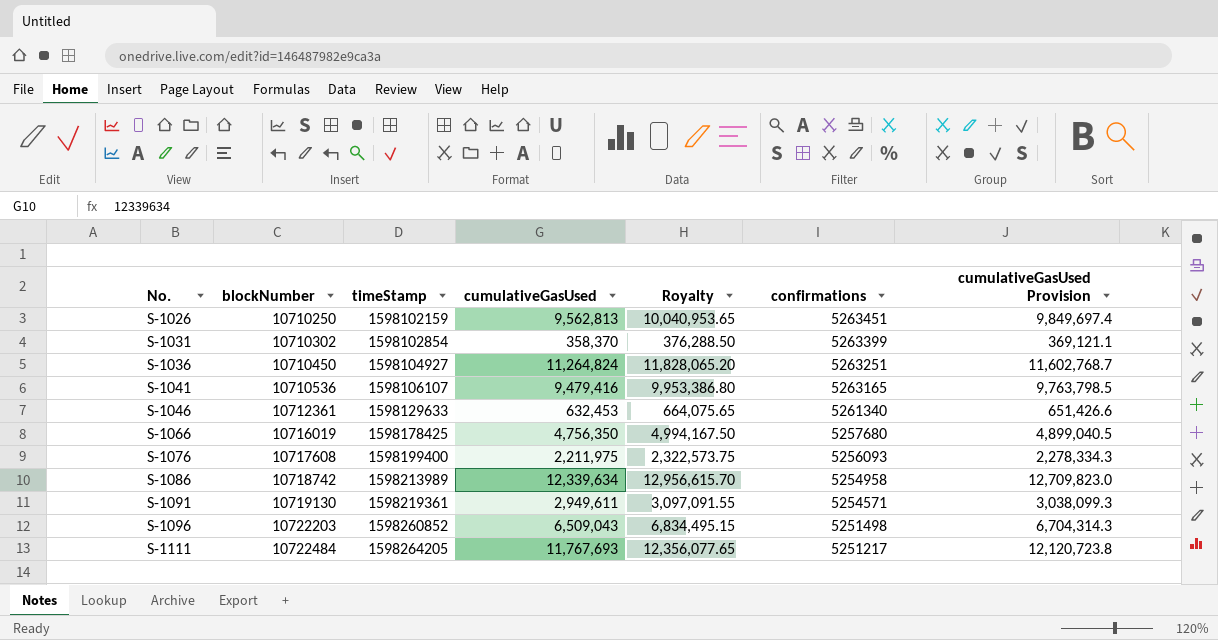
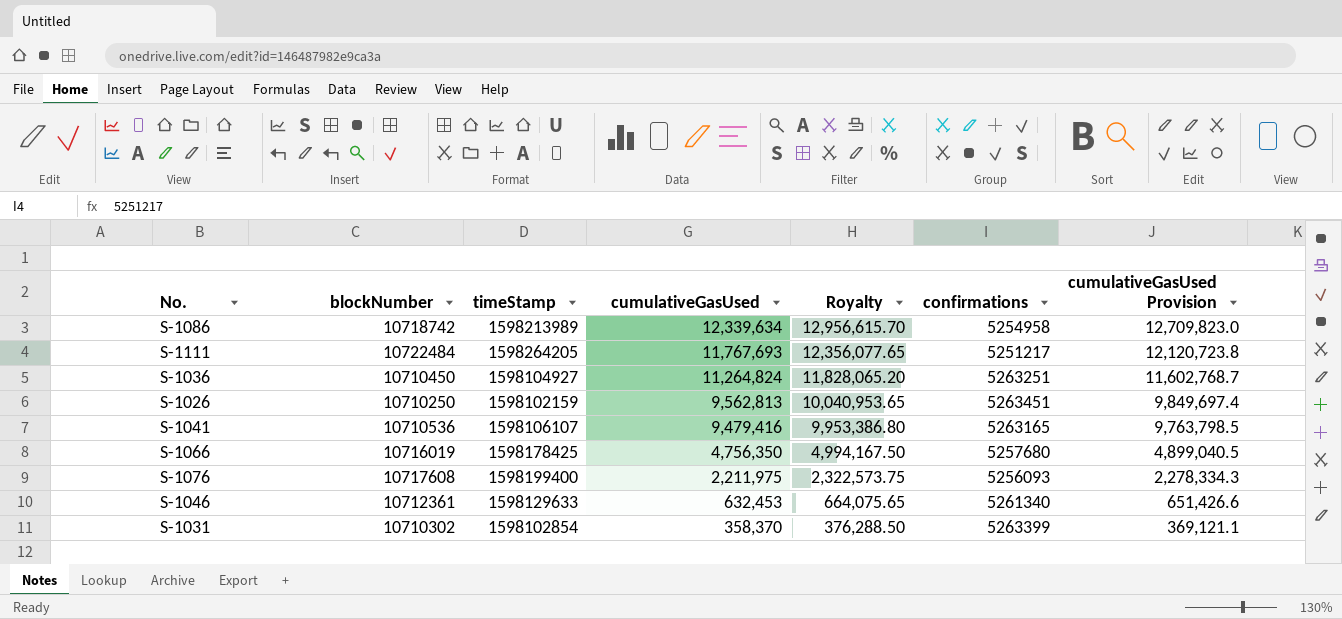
row order: No. ascending -> cumulativeGasUsed descending
row S-1091: 10719130 | 1598219361 | 2,949,611 | 3,097,091.55 | 5254571 | 3,038,099.3 -> none
row S-1096: 10722203 | 1598260852 | 6,509,043 | 6,834,495.15 | 5251498 | 6,704,314.3 -> none

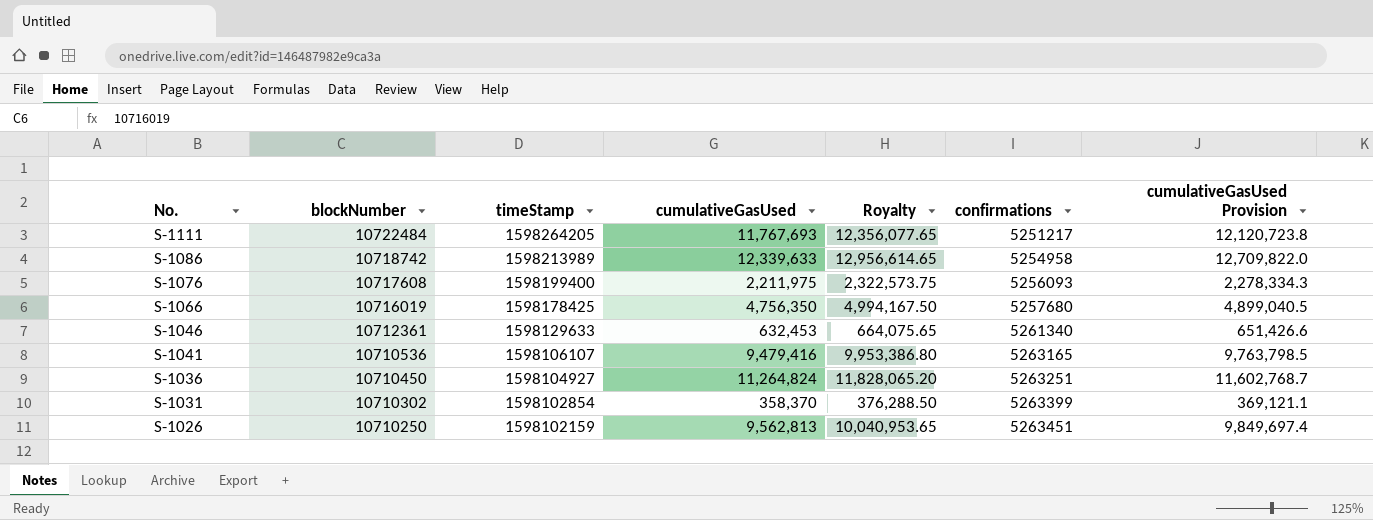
row order: cumulativeGasUsed descending -> No. descending
S-1086 | cumulativeGasUsed: 12,339,634 -> 12,339,633
S-1086 | Royalty: 12,956,615.70 -> 12,956,614.65
S-1086 | cumulativeGasUsed Provision: 12,709,823.0 -> 12,709,822.0

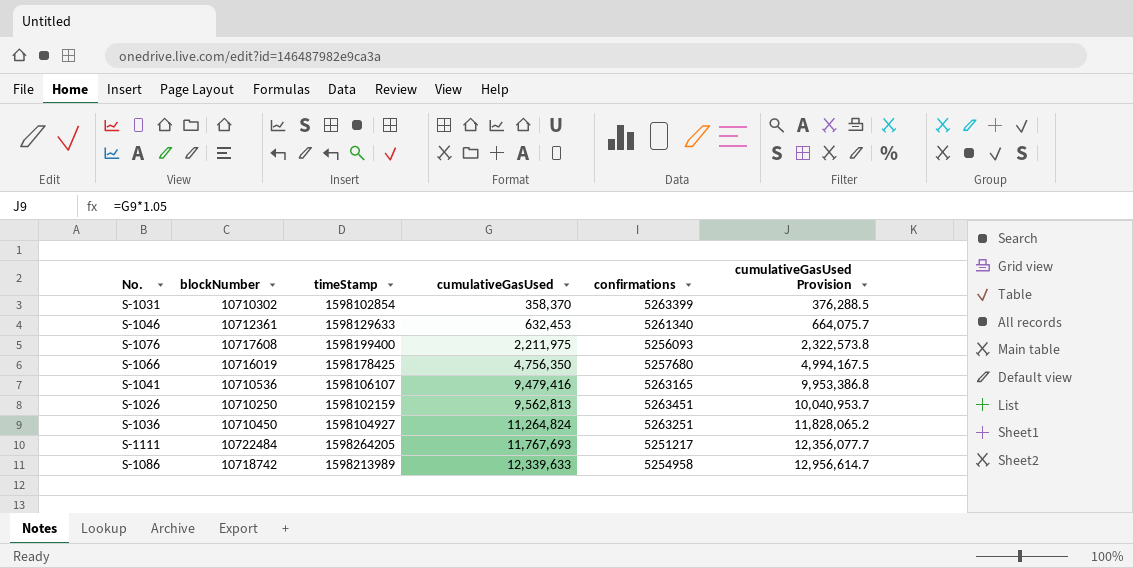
row order: No. descending -> cumulativeGasUsed ascending
column Royalty | formula: [cumulativeGasUsed] * 1.05 -> none
column cumulativeGasUsed Provision | formula: [cumulativeGasUsed] * 1.03 -> [cumulativeGasUsed] * 1.05

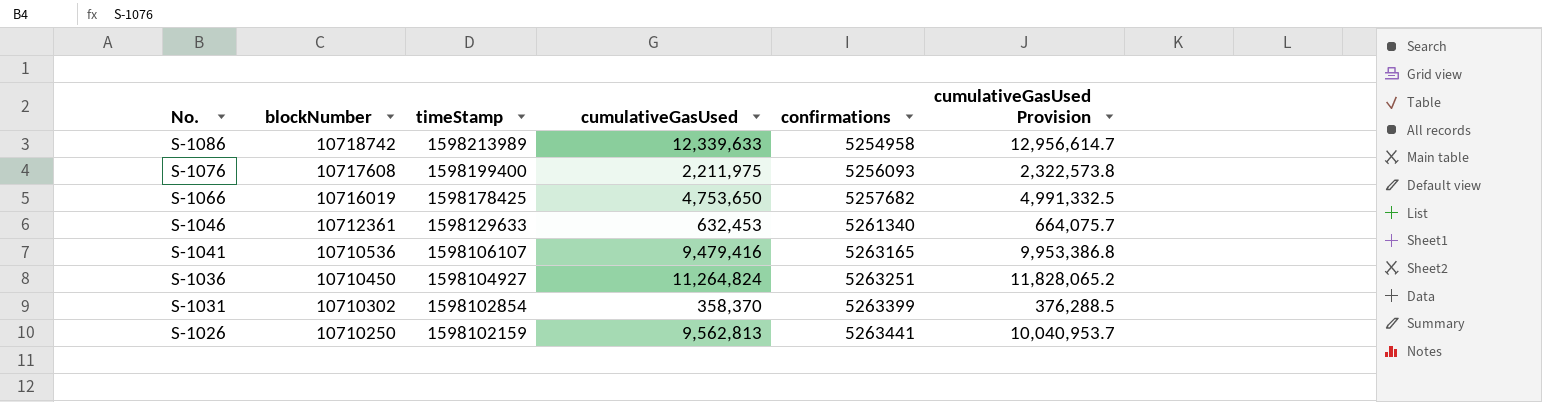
row order: cumulativeGasUsed ascending -> No. descending
row S-1111: 10722484 | 1598264205 | 11,767,693 | 5251217 | 12,356,077.7 -> none
S-1066 | cumulativeGasUsed: 4,756,350 -> 4,753,650
S-1066 | confirmations: 5257680 -> 5257682
S-1066 | cumulativeGasUsed Provision: 4,994,167.5 -> 4,991,332.5
S-1026 | confirmations: 5263451 -> 5263441

